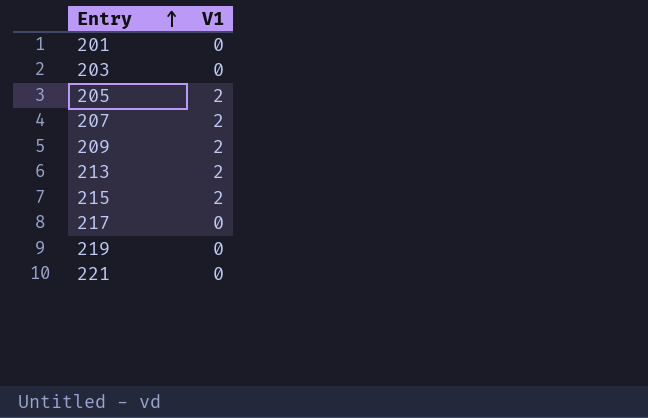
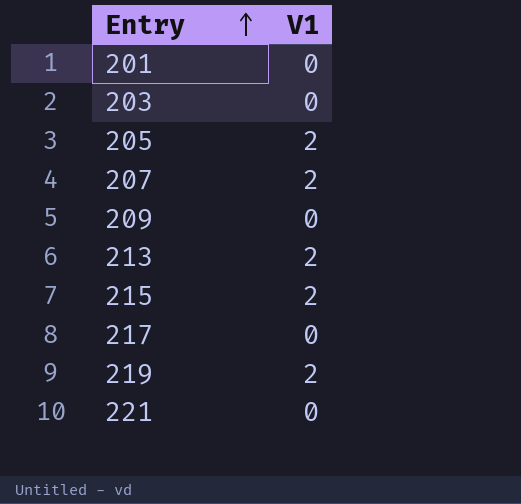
209 | V1: 2 -> 0
219 | V1: 0 -> 2

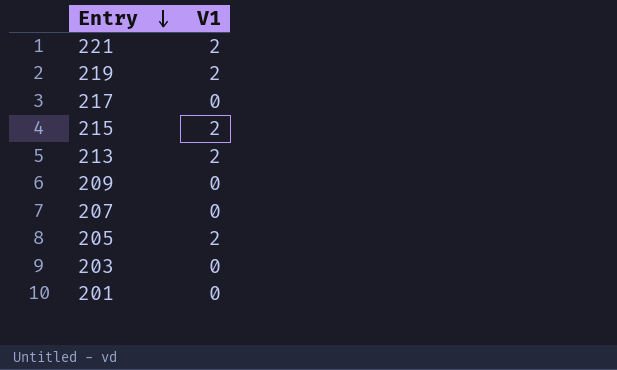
row order: Entry ascending -> Entry descending
221 | V1: 0 -> 2
207 | V1: 2 -> 0

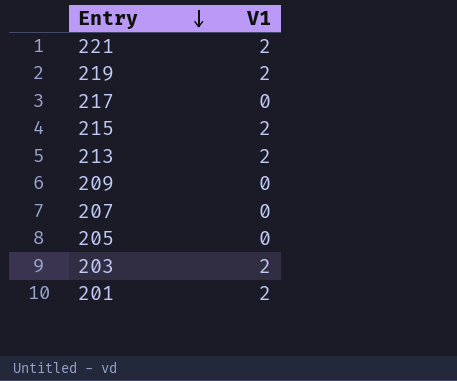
205 | V1: 2 -> 0
203 | V1: 0 -> 2
201 | V1: 0 -> 2

